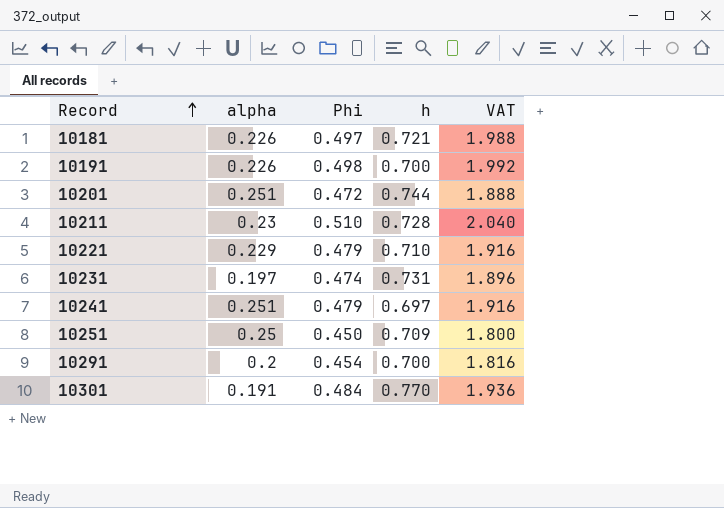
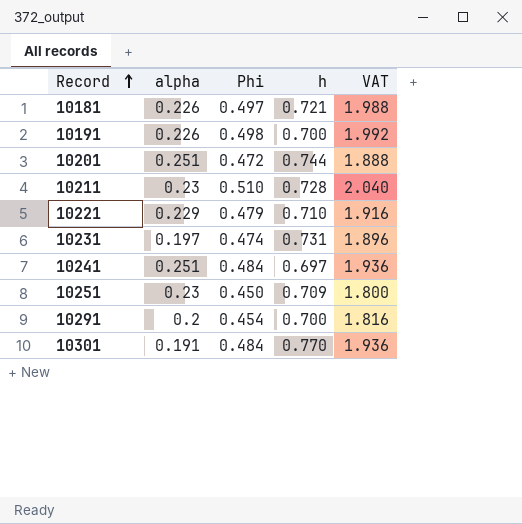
10241 | Phi: 0.479 -> 0.484
10241 | VAT: 1.916 -> 1.936
10251 | alpha: 0.25 -> 0.23

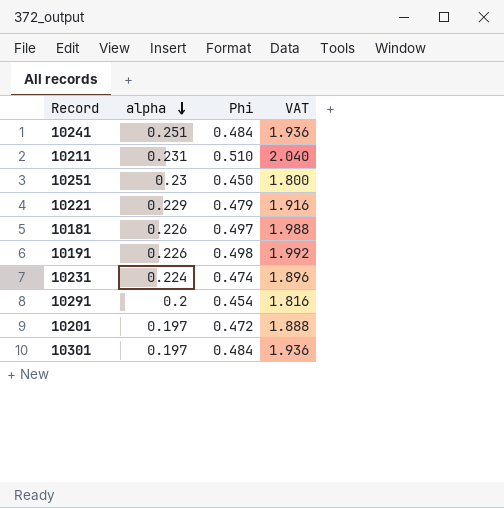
row order: Record ascending -> alpha descending
column h | position: 4 -> none
10211 | alpha: 0.23 -> 0.231
10231 | alpha: 0.197 -> 0.224
10201 | alpha: 0.251 -> 0.197
10301 | alpha: 0.191 -> 0.197

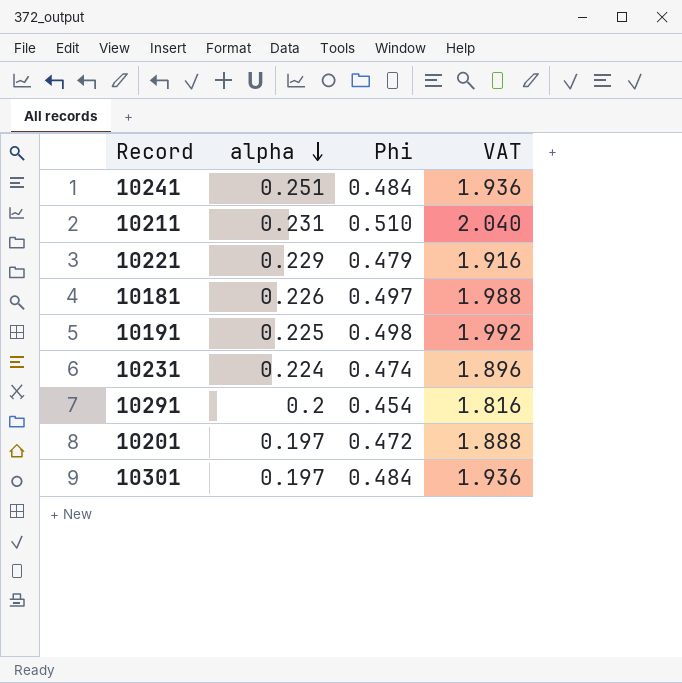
row 10251: 0.23 | 0.450 | 1.800 -> none
10191 | alpha: 0.226 -> 0.225

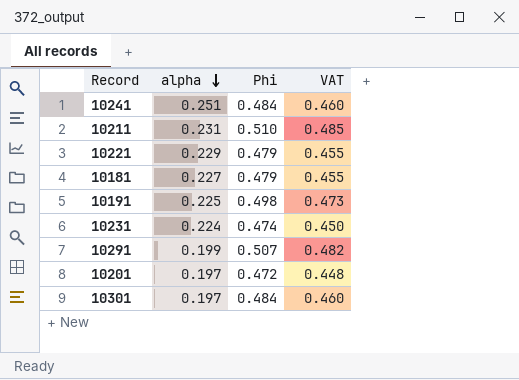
column VAT | formula: [Phi] * 4 -> [Phi] * 0.95
10181 | alpha: 0.226 -> 0.227
10181 | Phi: 0.497 -> 0.479
10291 | alpha: 0.2 -> 0.199
10291 | Phi: 0.454 -> 0.507

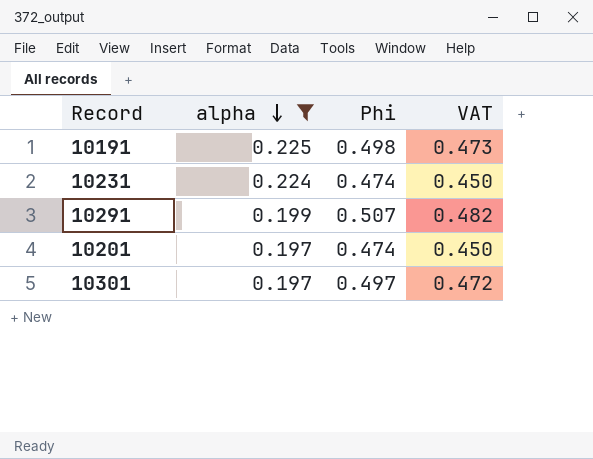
filter: none -> alpha <= 0.225
10201 | Phi: 0.472 -> 0.474
10201 | VAT: 0.448 -> 0.450
10301 | Phi: 0.484 -> 0.497
10301 | VAT: 0.460 -> 0.472

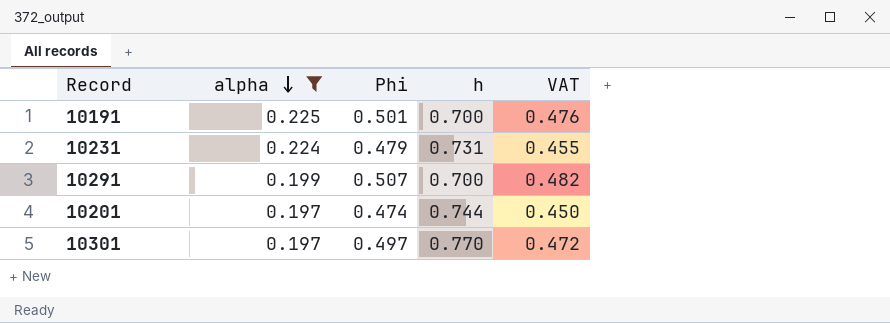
column h | position: none -> 4
10191 | Phi: 0.498 -> 0.501
10191 | VAT: 0.473 -> 0.476
10231 | Phi: 0.474 -> 0.479
10231 | VAT: 0.450 -> 0.455

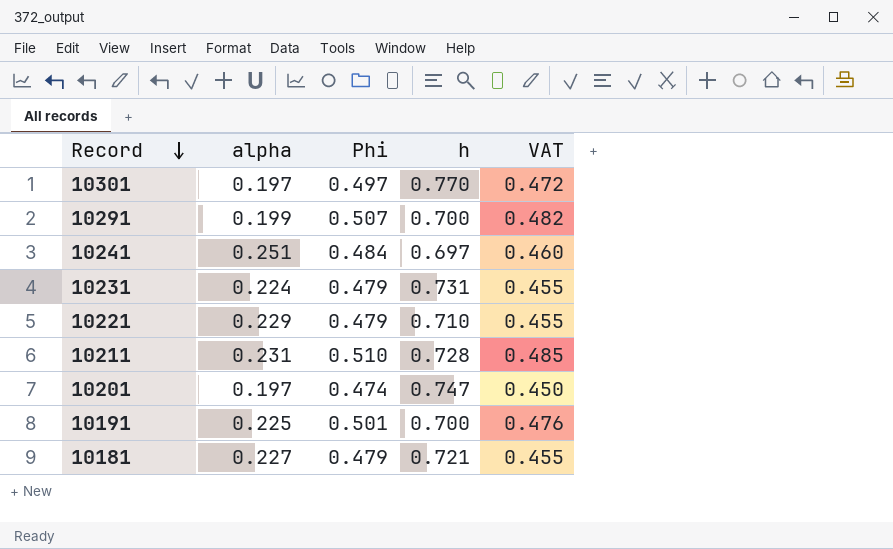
filter: alpha <= 0.225 -> none
row order: alpha descending -> Record descending
10201 | h: 0.744 -> 0.747

